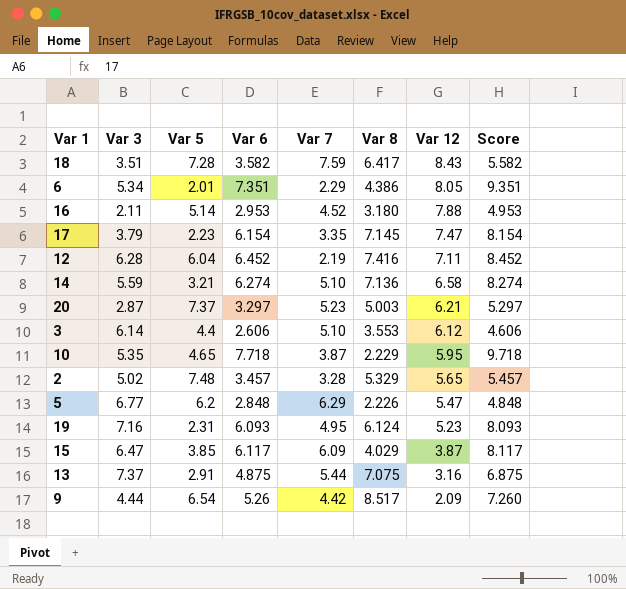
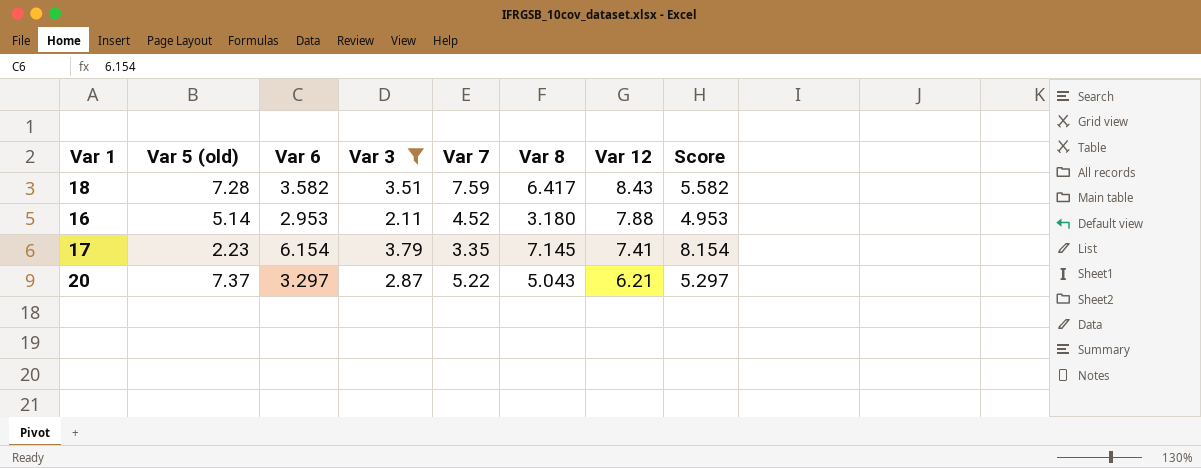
filter: none -> Var 3 <= 3.79
column name: Var 5 -> Var 5 (old)
column Var 3 | position: 2 -> 4
17 | Var 12: 7.47 -> 7.41
20 | Var 7: 5.23 -> 5.22
20 | Var 8: 5.003 -> 5.043

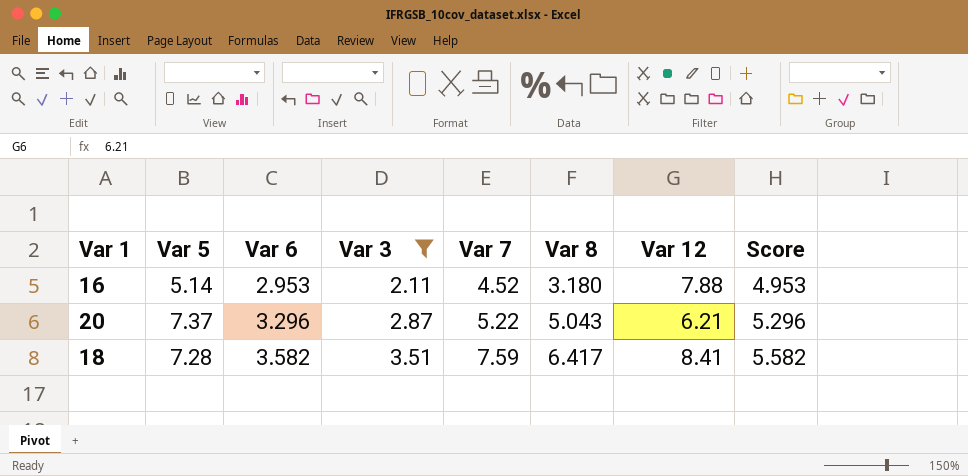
row order: Var 12 descending -> Var 6 ascending
column name: Var 5 (old) -> Var 5
row 17: 2.23 | 6.154 | 3.79 | 3.35 | 7.145 | 7.41 | 8.154 -> none
20 | Var 6: 3.297 -> 3.296
20 | Score: 5.297 -> 5.296
18 | Var 12: 8.43 -> 8.41

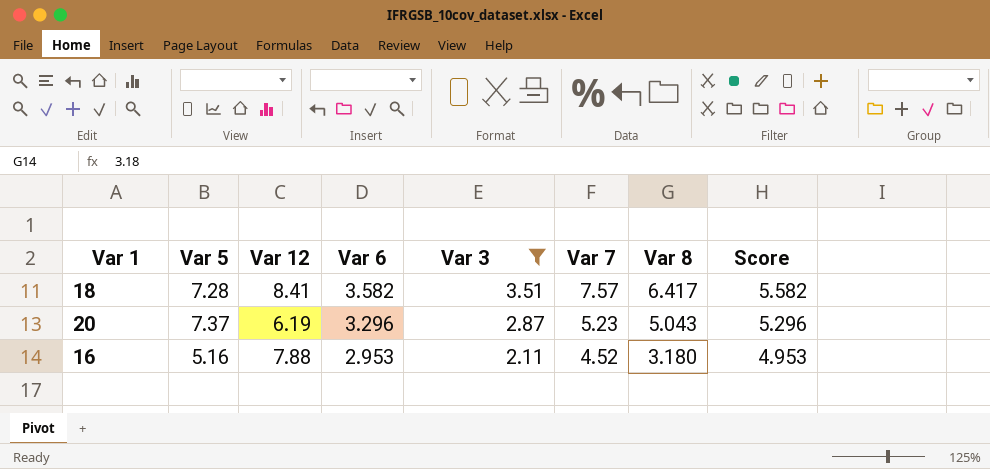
row order: Var 6 ascending -> Var 6 descending
column Var 12 | position: 7 -> 3
18 | Var 7: 7.59 -> 7.57
20 | Var 12: 6.21 -> 6.19
20 | Var 7: 5.22 -> 5.23
16 | Var 5: 5.14 -> 5.16

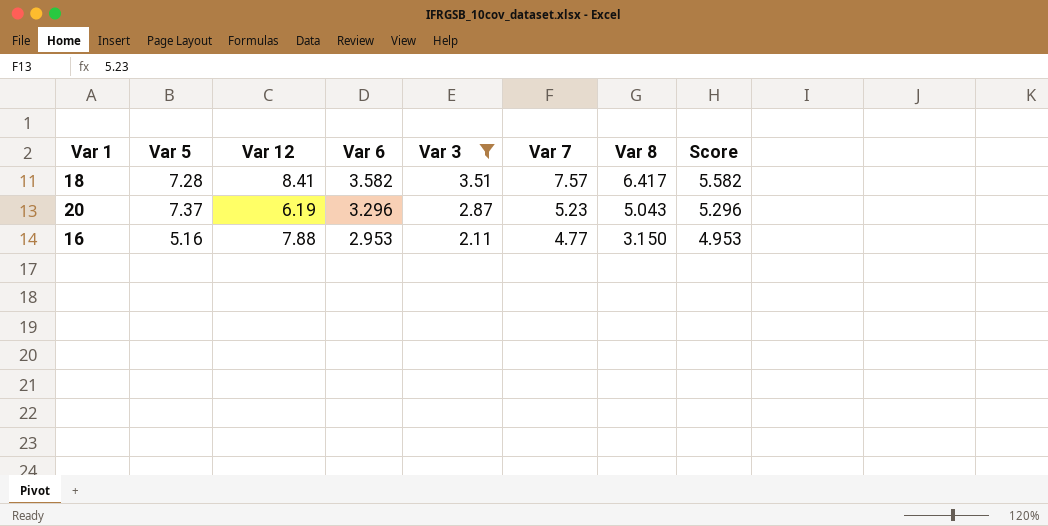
16 | Var 7: 4.52 -> 4.77
16 | Var 8: 3.180 -> 3.150

